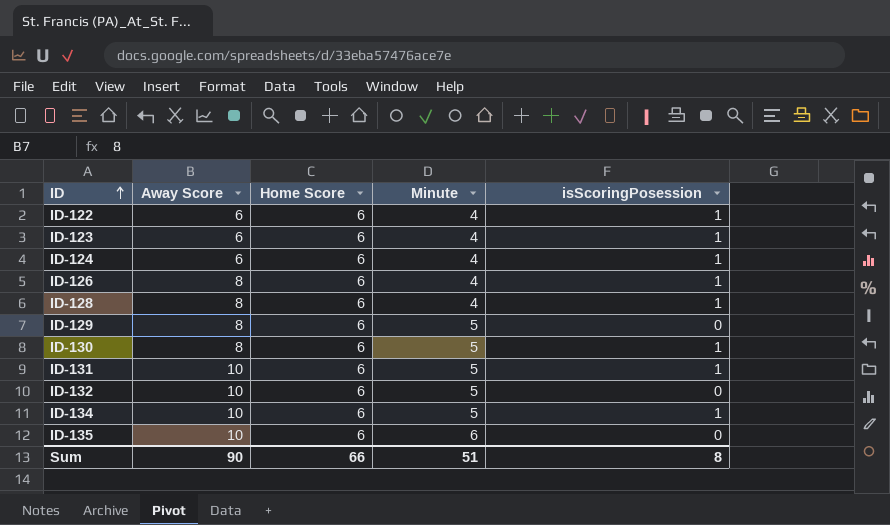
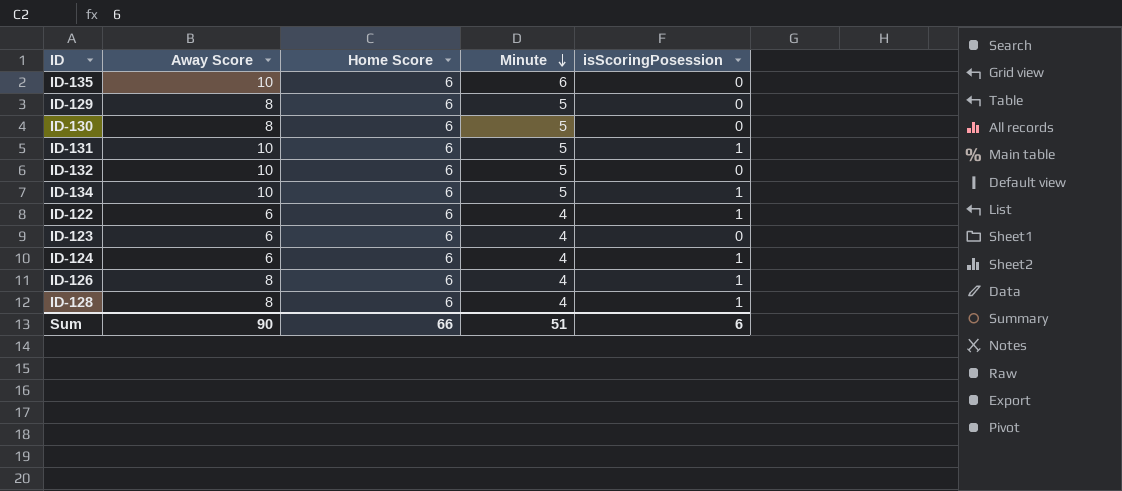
row order: ID ascending -> Minute descending
ID-130 | isScoringPosession: 1 -> 0
ID-123 | isScoringPosession: 1 -> 0
Sum | isScoringPosession: 8 -> 6

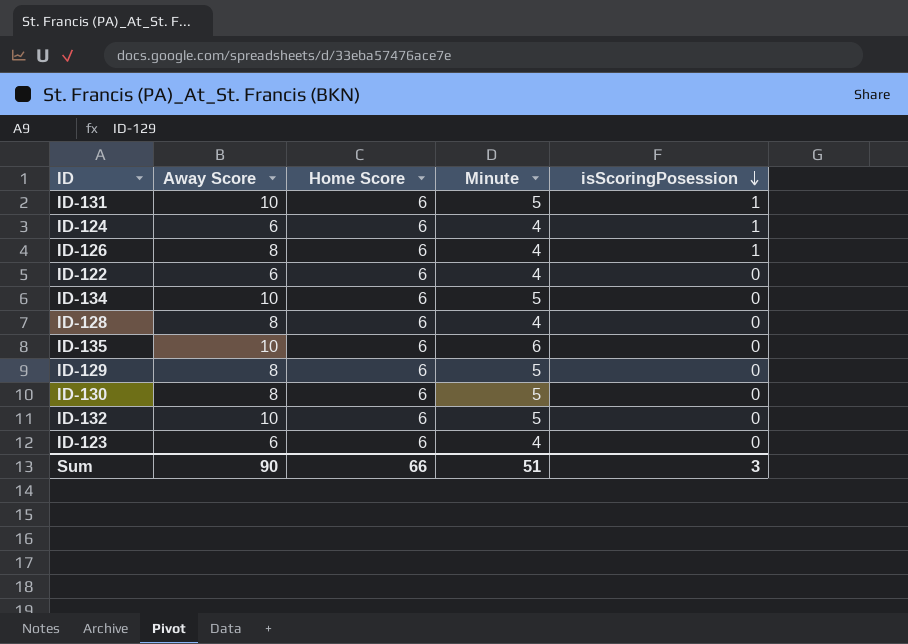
row order: Minute descending -> isScoringPosession descending
ID-122 | isScoringPosession: 1 -> 0
ID-134 | isScoringPosession: 1 -> 0
ID-128 | isScoringPosession: 1 -> 0
Sum | isScoringPosession: 6 -> 3

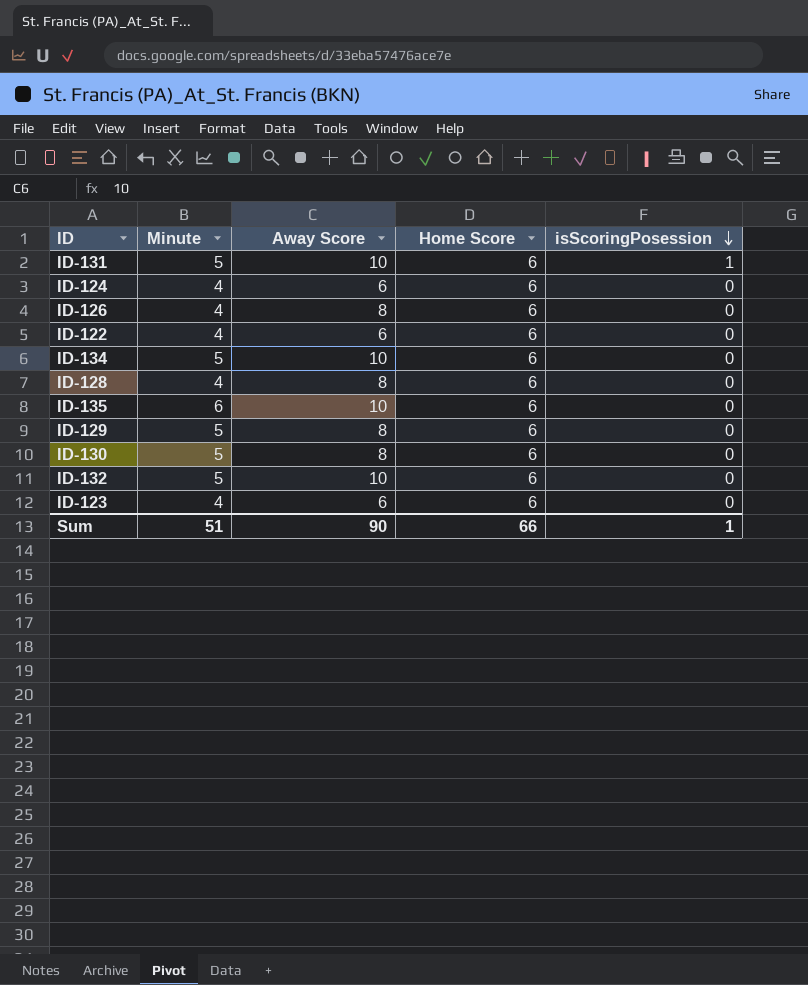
column Minute | position: 4 -> 2
ID-124 | isScoringPosession: 1 -> 0
ID-126 | isScoringPosession: 1 -> 0
Sum | isScoringPosession: 3 -> 1

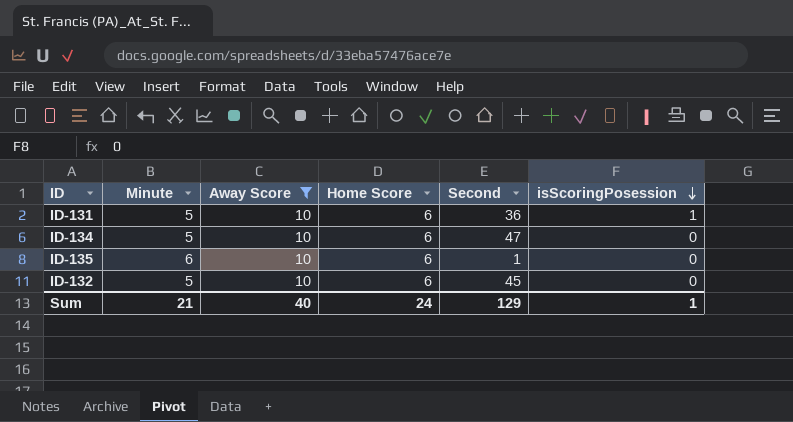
filter: none -> Away Score = 10
column Second | position: none -> 5
Sum | Minute: 51 -> 21
Sum | Away Score: 90 -> 40
Sum | Home Score: 66 -> 24

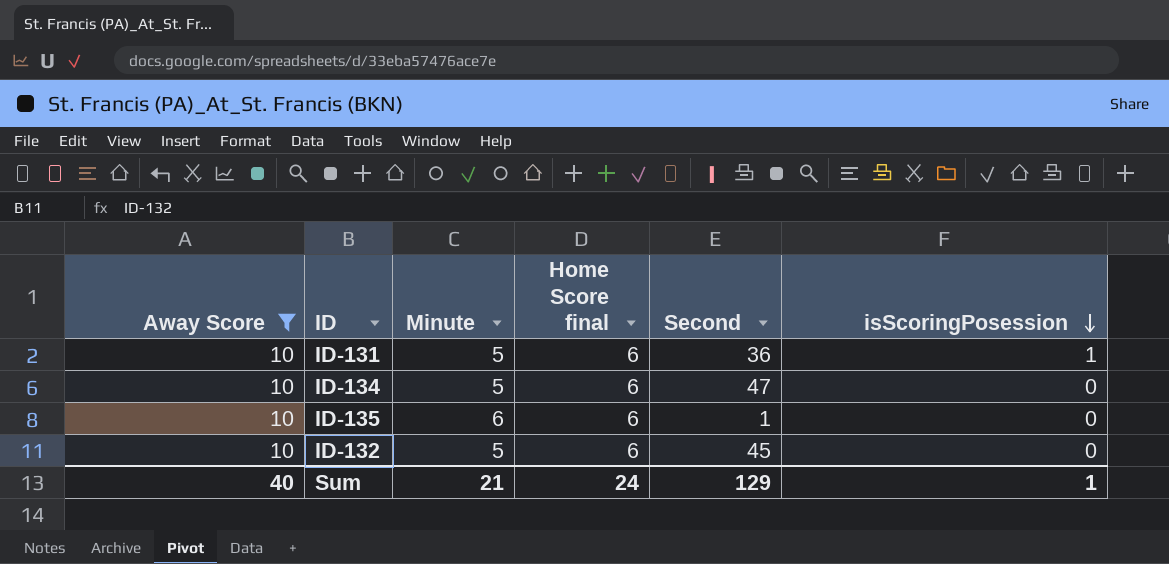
column Away Score | position: 3 -> 1
column name: Home Score -> Home Score final

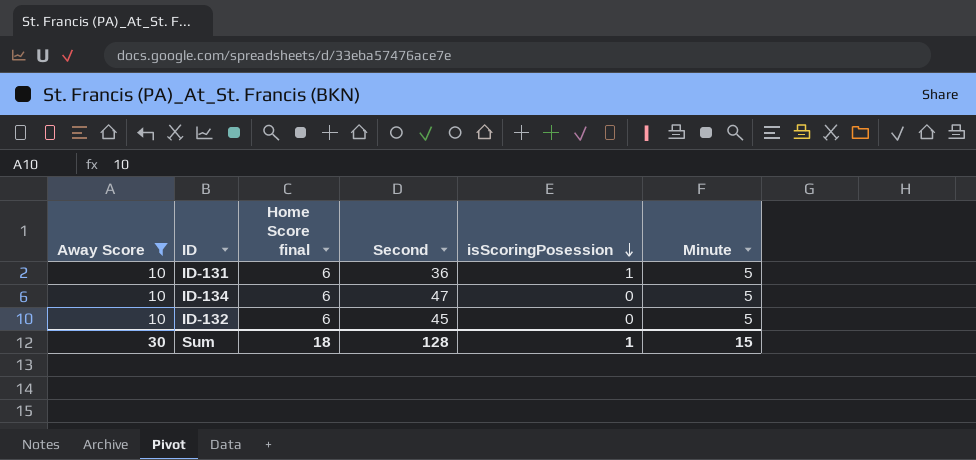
column Minute | position: 3 -> 6
row ID-135: 10 | 6 | 6 | 1 | 0 -> none
Sum | Away Score: 40 -> 30
Sum | Home Score final: 24 -> 18
Sum | Second: 129 -> 128
Sum | Minute: 21 -> 15

